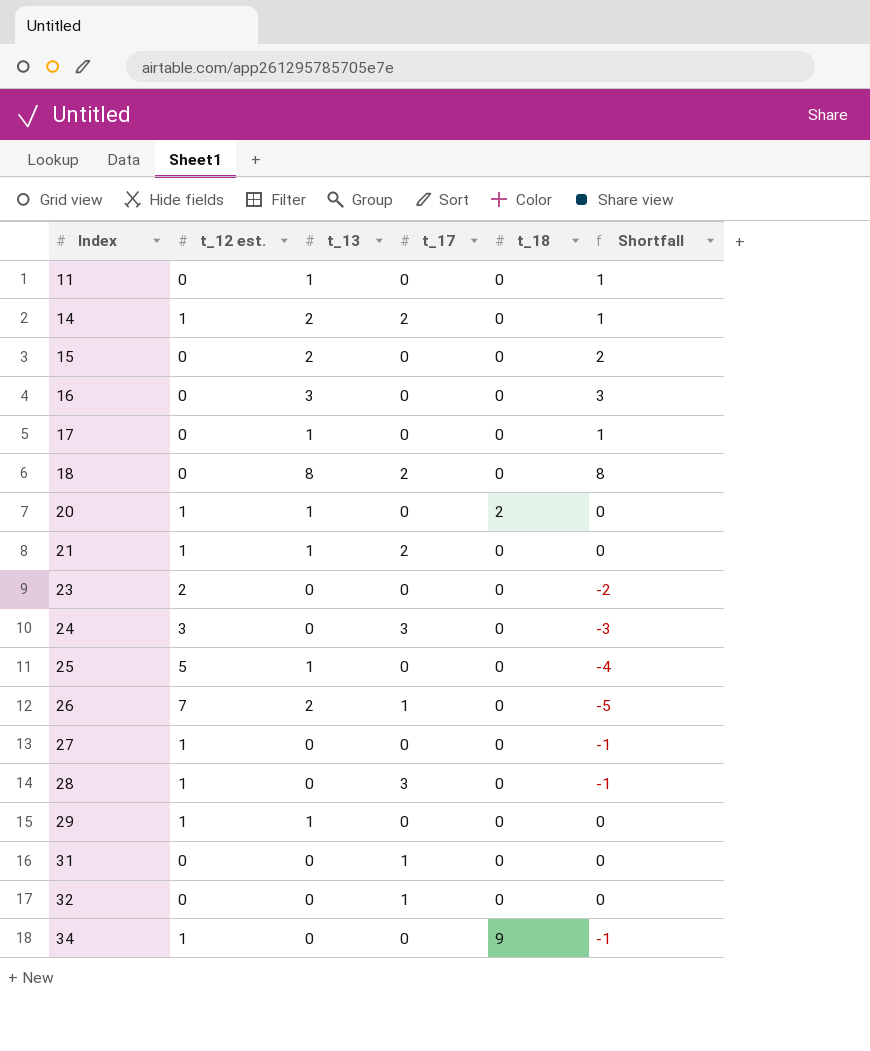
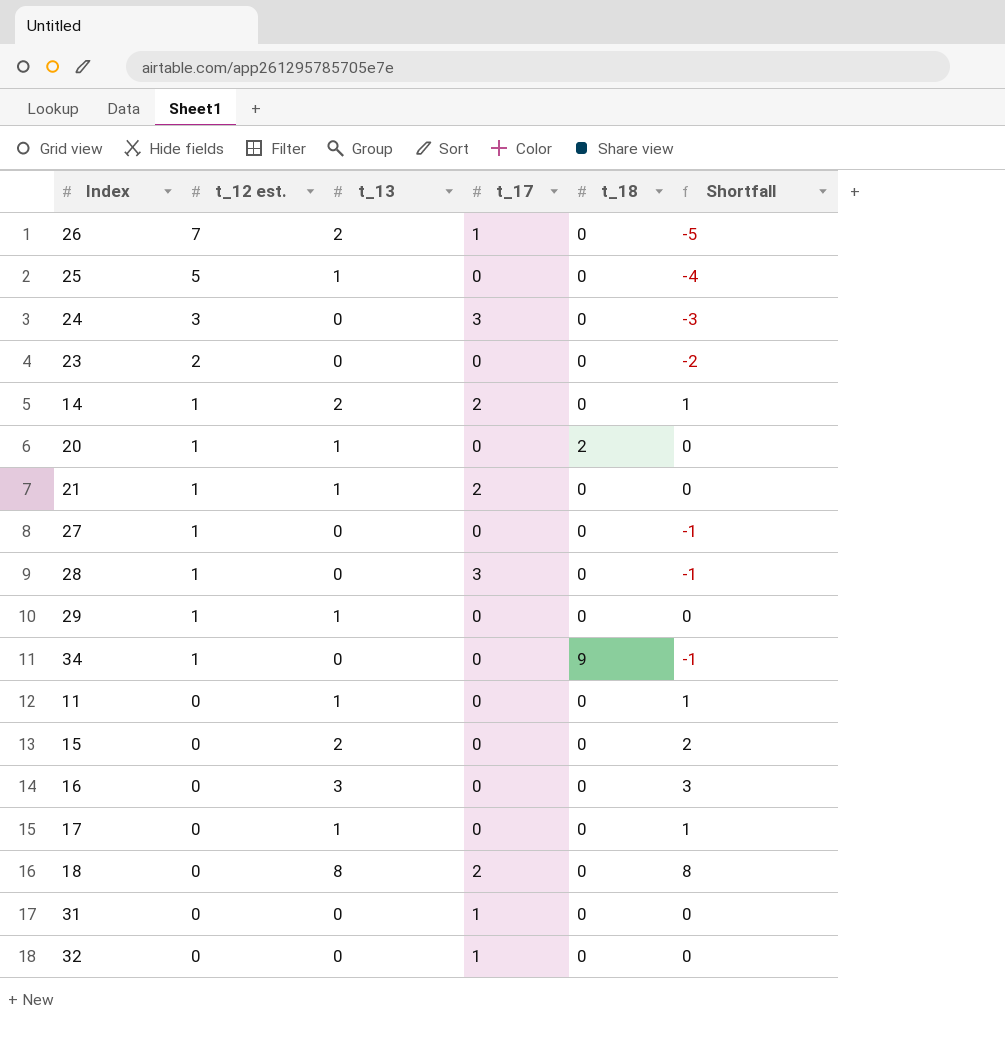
row order: Index ascending -> t_12 est. descending

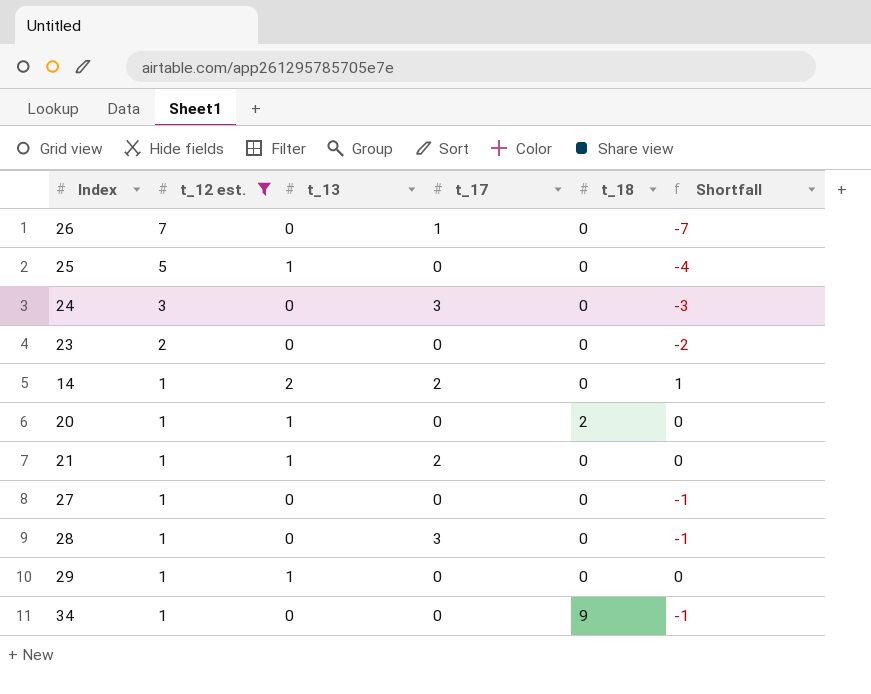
filter: none -> t_12 est. != 0
26 | t_13: 2 -> 0
26 | Shortfall: -5 -> -7

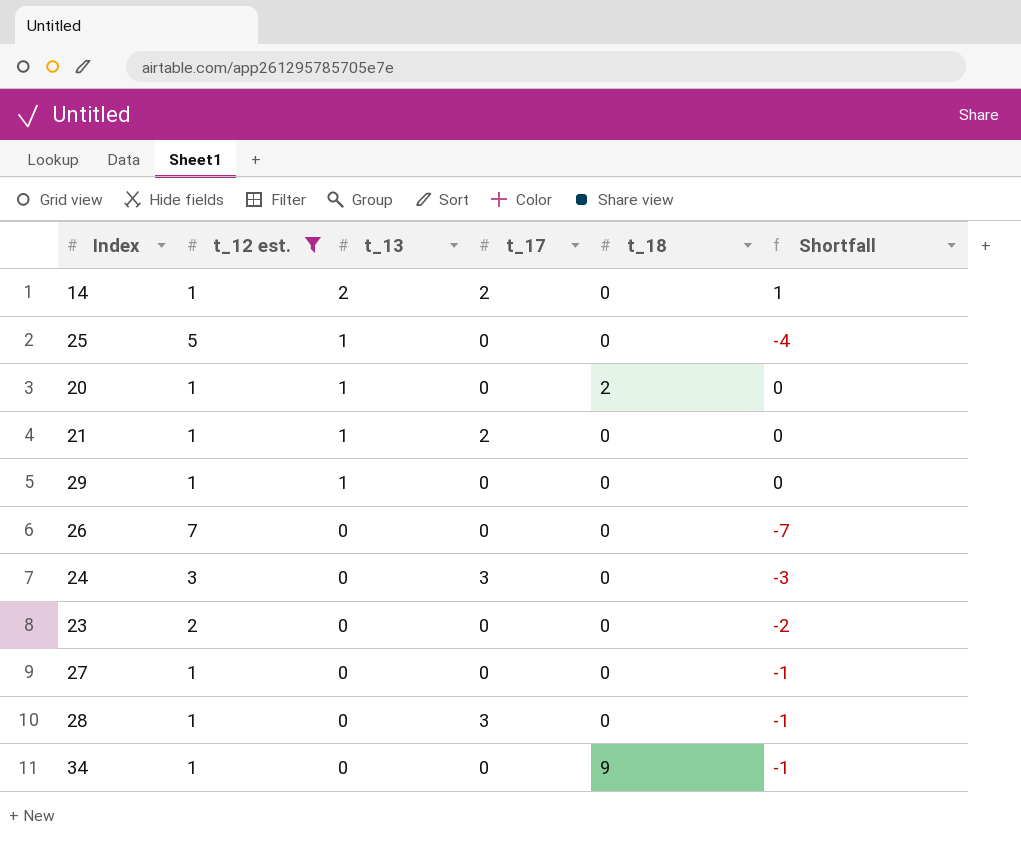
row order: t_12 est. descending -> t_13 descending
26 | t_17: 1 -> 0

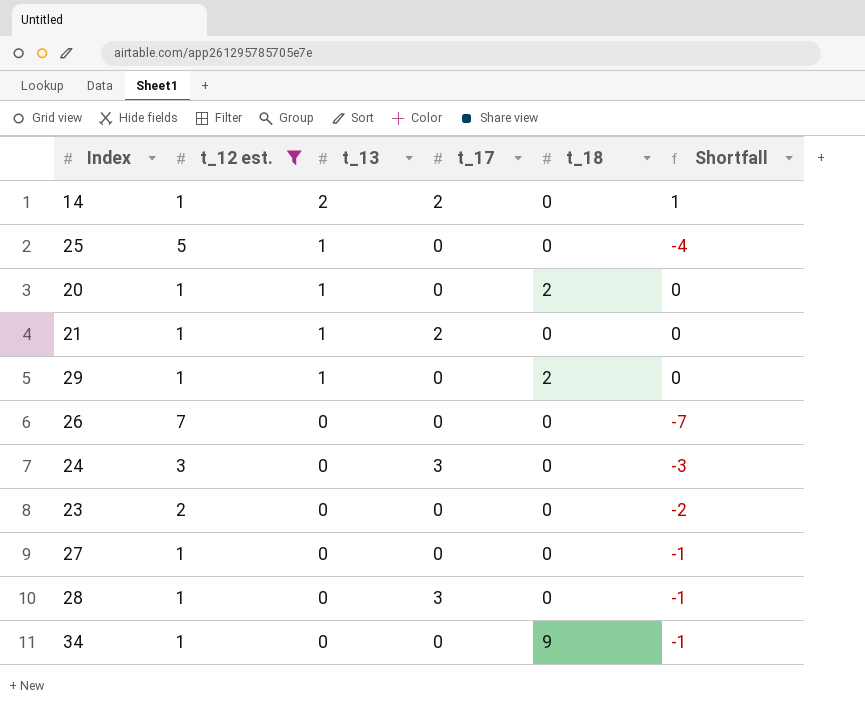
29 | t_18: 0 -> 2

